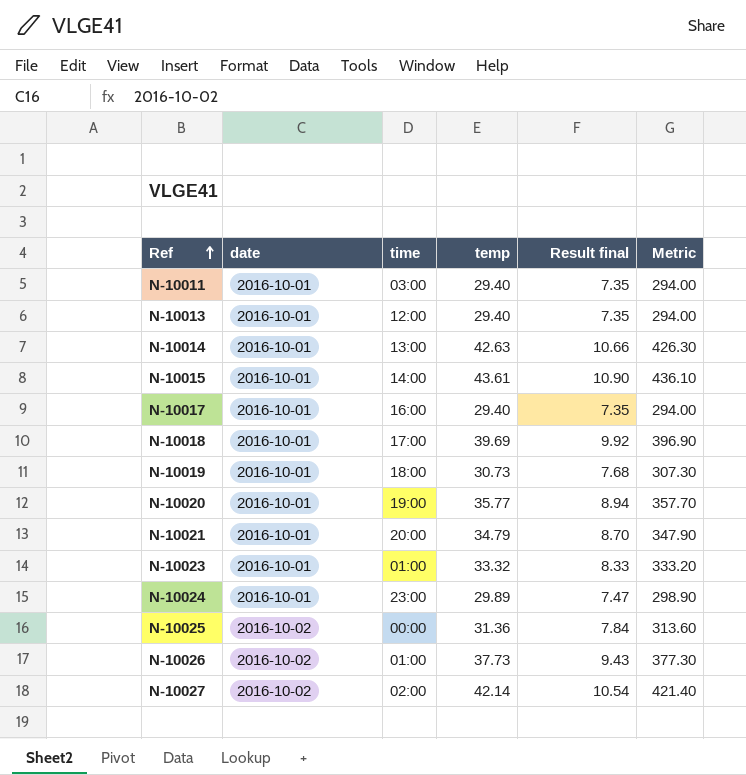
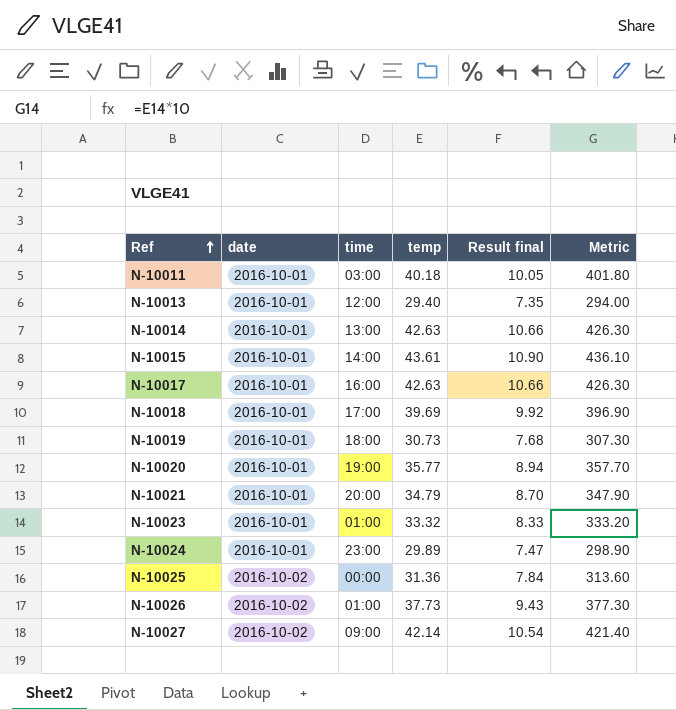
N-10011 | temp: 29.40 -> 40.18
N-10011 | Result final: 7.35 -> 10.05
N-10011 | Metric: 294.00 -> 401.80
N-10017 | temp: 29.40 -> 42.63
N-10017 | Result final: 7.35 -> 10.66
N-10017 | Metric: 294.00 -> 426.30
N-10027 | time: 02:00 -> 09:00

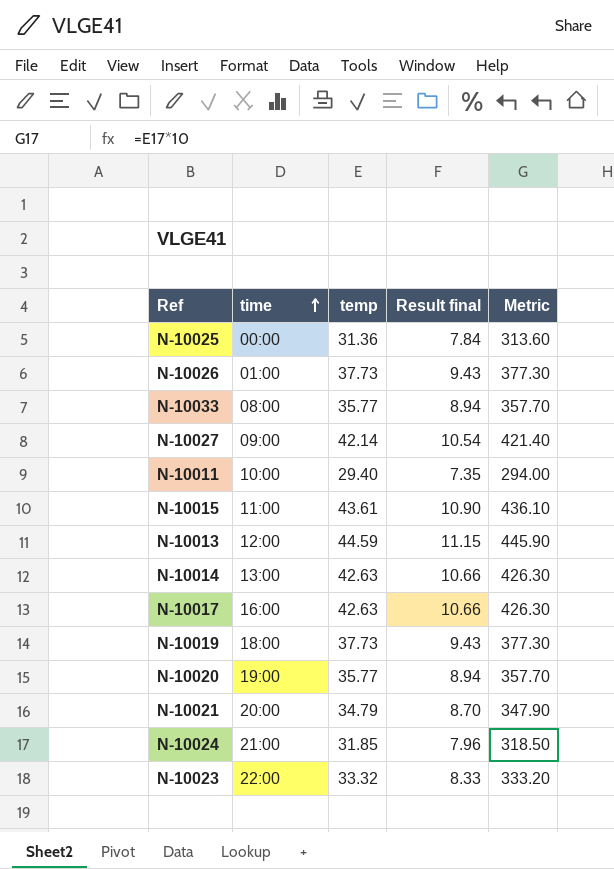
row order: Ref ascending -> time ascending
column date | position: 2 -> none
row N-10018: 2016-10-01 | 17:00 | 39.69 | 9.92 | 396.90 -> none
row N-10033: none -> 08:00 | 35.77 | 8.94 | 357.70
N-10011 | time: 03:00 -> 10:00
N-10011 | temp: 40.18 -> 29.40
N-10011 | Result final: 10.05 -> 7.35
N-10011 | Metric: 401.80 -> 294.00
N-10015 | time: 14:00 -> 11:00
N-10013 | temp: 29.40 -> 44.59
N-10013 | Result final: 7.35 -> 11.15
N-10013 | Metric: 294.00 -> 445.90
N-10019 | temp: 30.73 -> 37.73
N-10019 | Result final: 7.68 -> 9.43
N-10019 | Metric: 307.30 -> 377.30
N-10024 | time: 23:00 -> 21:00
N-10024 | temp: 29.89 -> 31.85
N-10024 | Result final: 7.47 -> 7.96
N-10024 | Metric: 298.90 -> 318.50
N-10023 | time: 01:00 -> 22:00

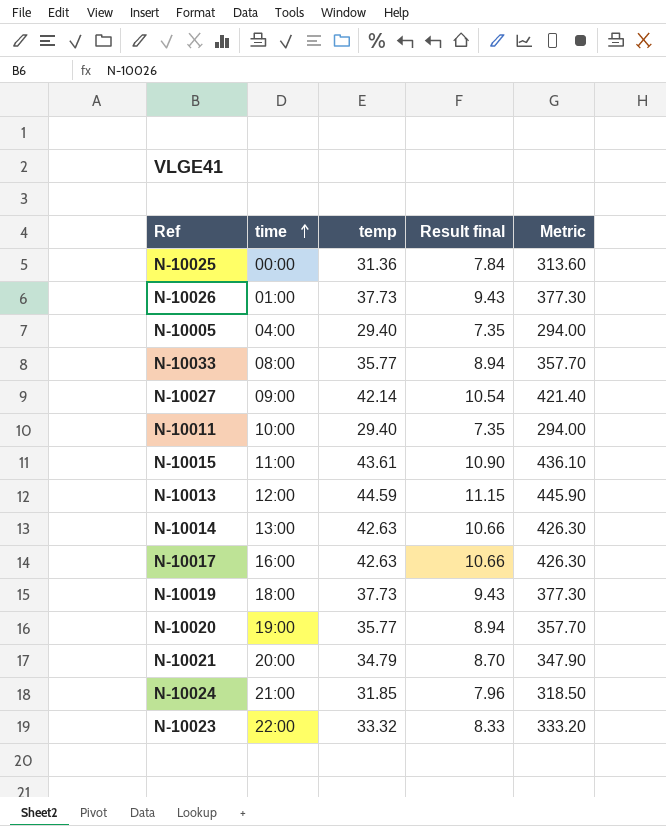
row N-10005: none -> 04:00 | 29.40 | 7.35 | 294.00

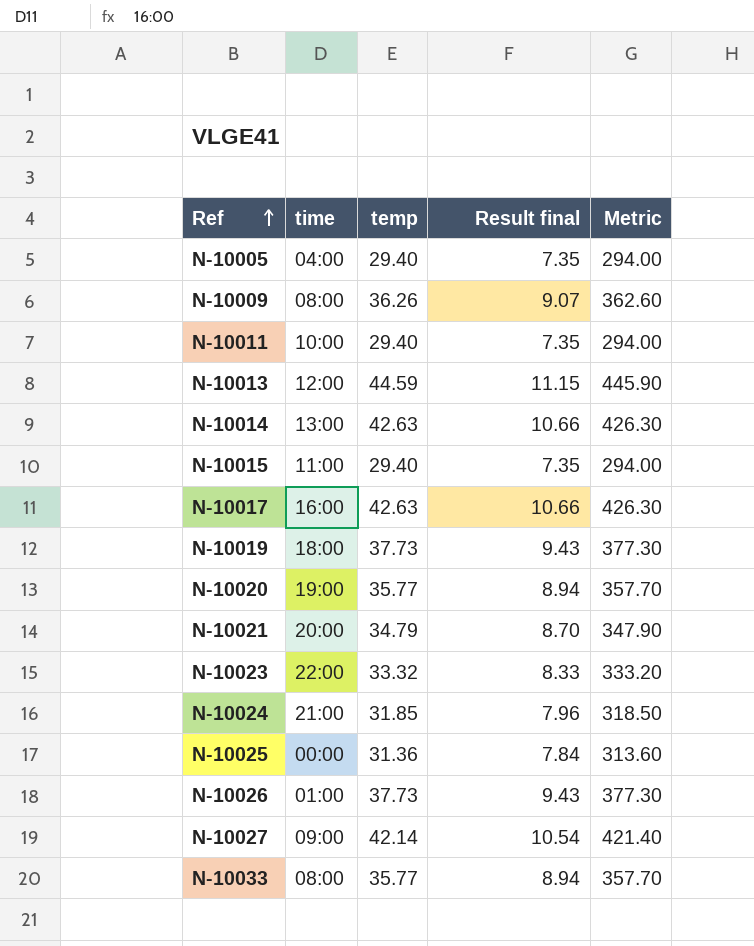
row order: time ascending -> Ref ascending
row N-10009: none -> 08:00 | 36.26 | 9.07 | 362.60
N-10015 | temp: 43.61 -> 29.40
N-10015 | Result final: 10.90 -> 7.35
N-10015 | Metric: 436.10 -> 294.00

